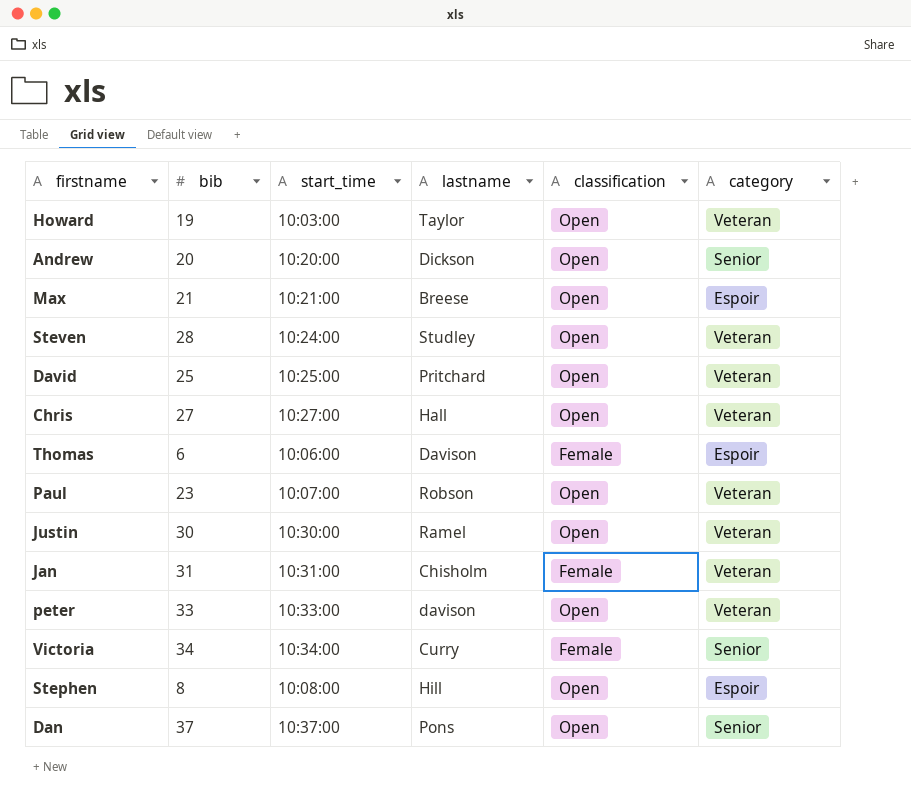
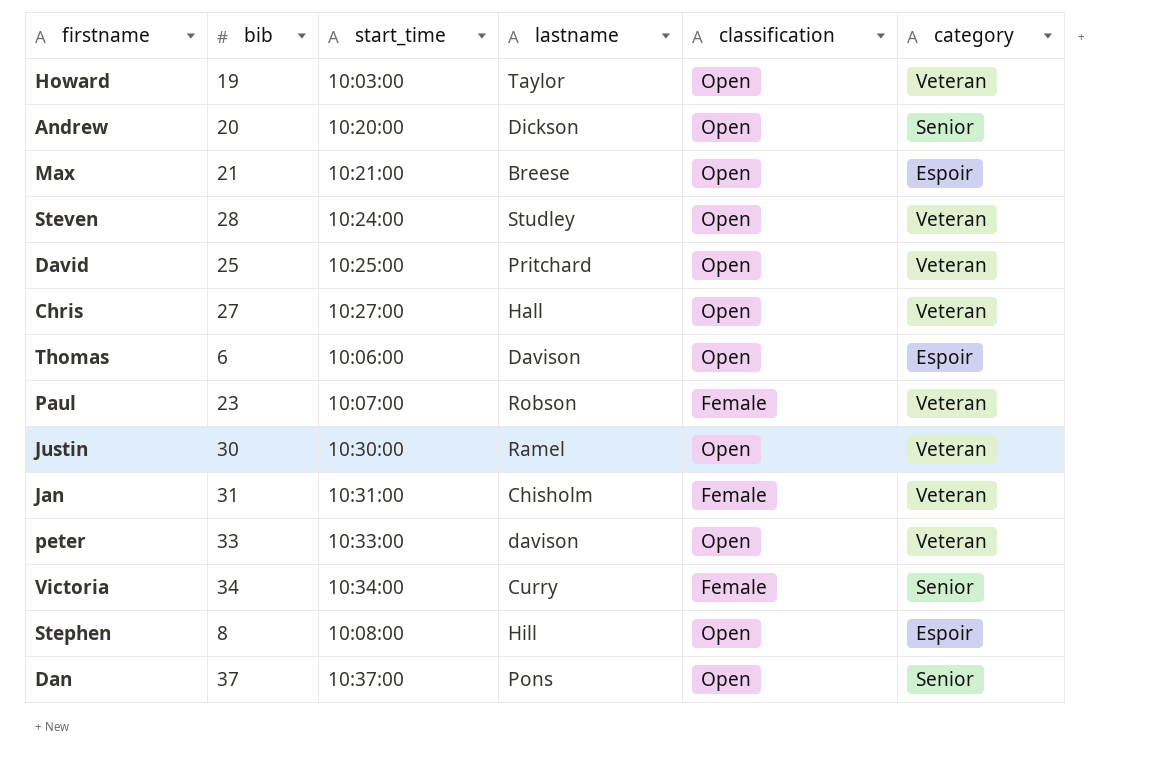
Thomas | classification: Female -> Open
Paul | classification: Open -> Female

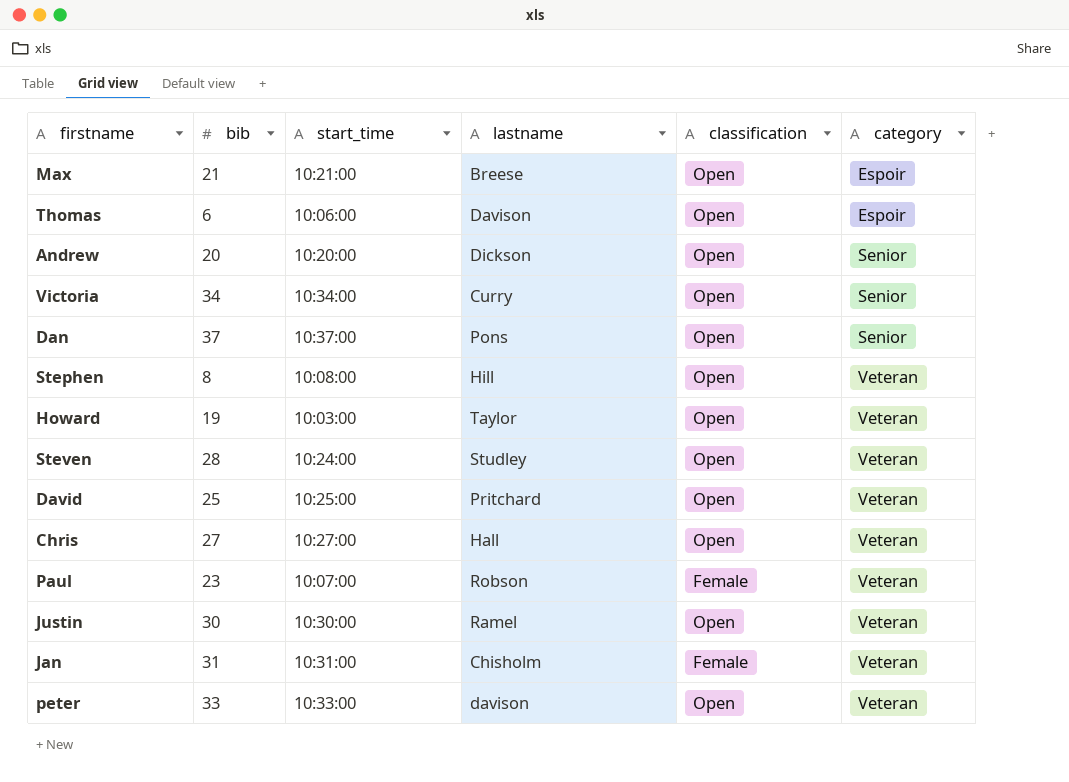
row order: none -> category ascending
Victoria | classification: Female -> Open
Stephen | category: Espoir -> Veteran

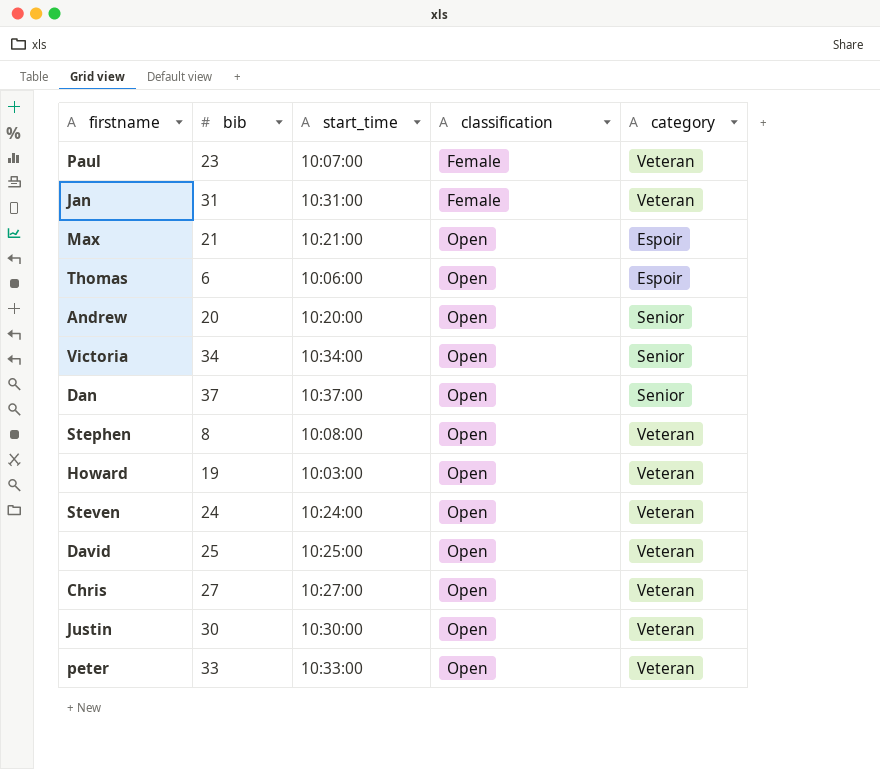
row order: category ascending -> classification ascending
column lastname | position: 4 -> none
Steven | bib: 28 -> 24

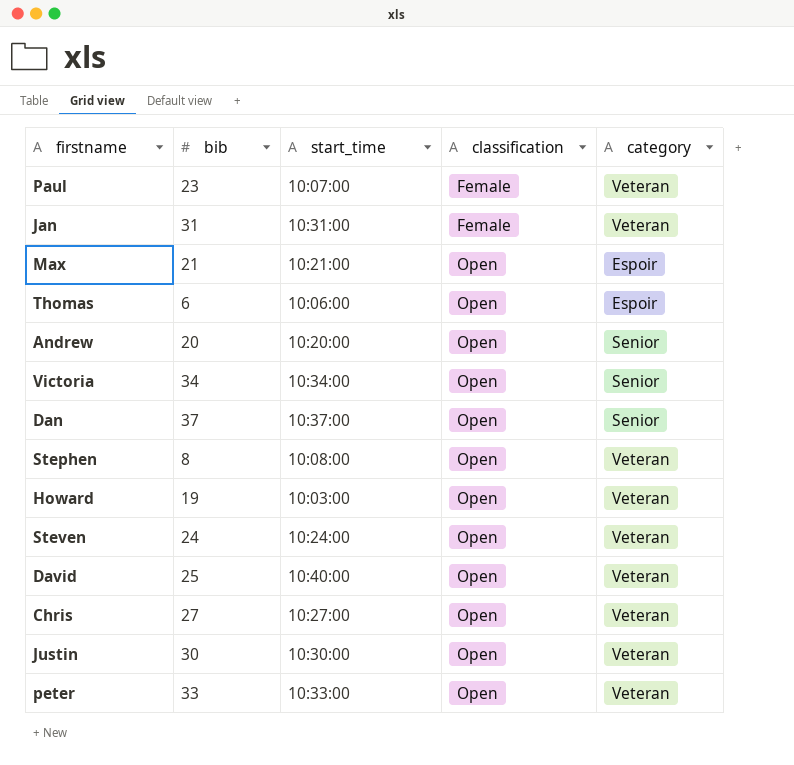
David | start_time: 10:25:00 -> 10:40:00

